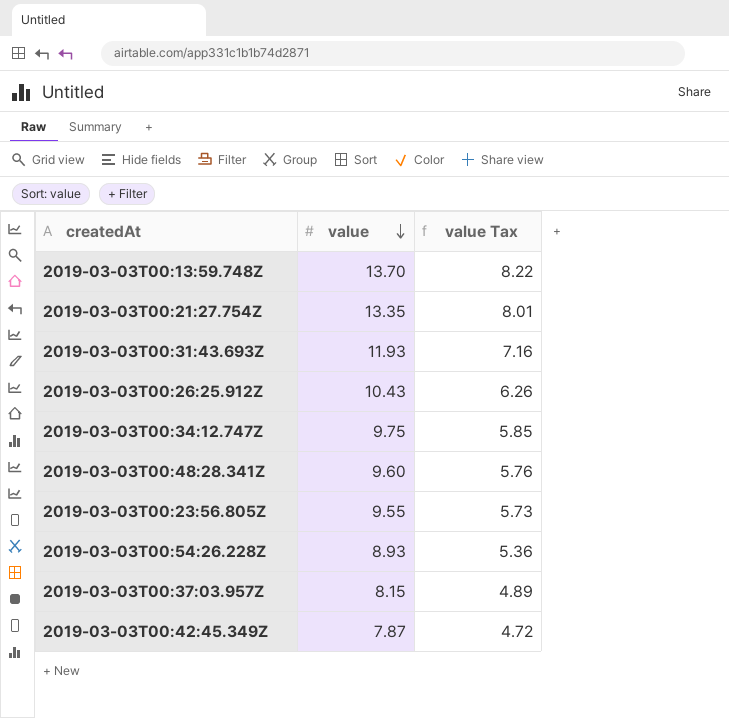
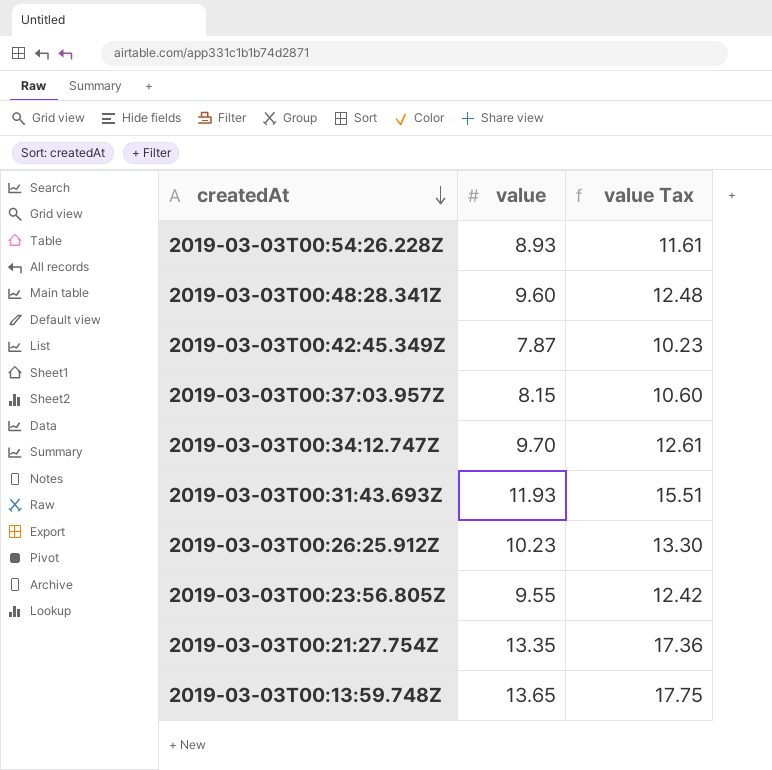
row order: value descending -> createdAt descending
column value Tax | formula: [value] * 0.6 -> [value] * 1.3
2019-03-03T00:34:12.747Z | value: 9.75 -> 9.70
2019-03-03T00:26:25.912Z | value: 10.43 -> 10.23
2019-03-03T00:13:59.748Z | value: 13.70 -> 13.65

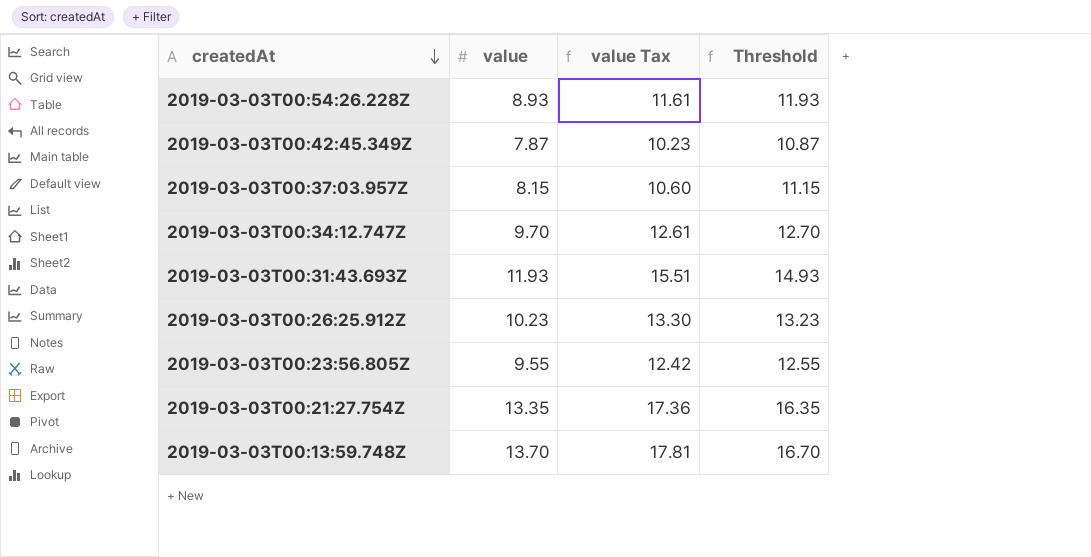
column Threshold | formula: none -> [value] + 3
row 2019-03-03T00:48:28.341Z: 9.60 | 12.48 -> none
2019-03-03T00:13:59.748Z | value: 13.65 -> 13.70
2019-03-03T00:13:59.748Z | value Tax: 17.75 -> 17.81

